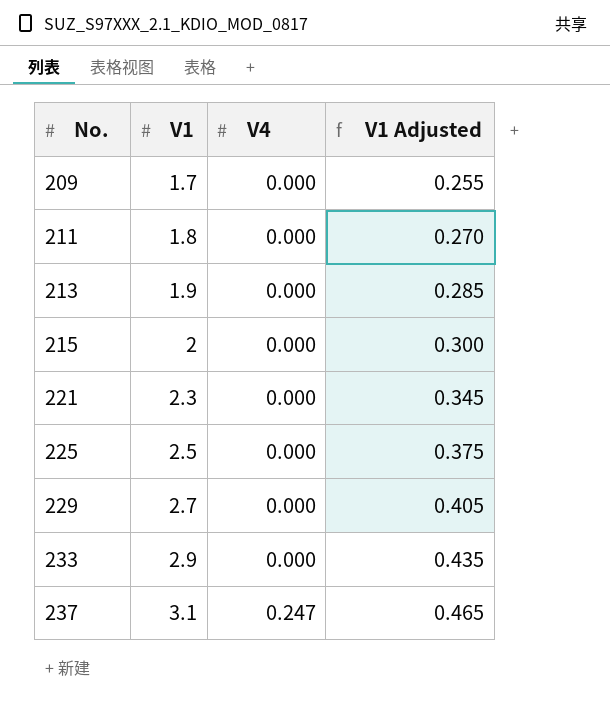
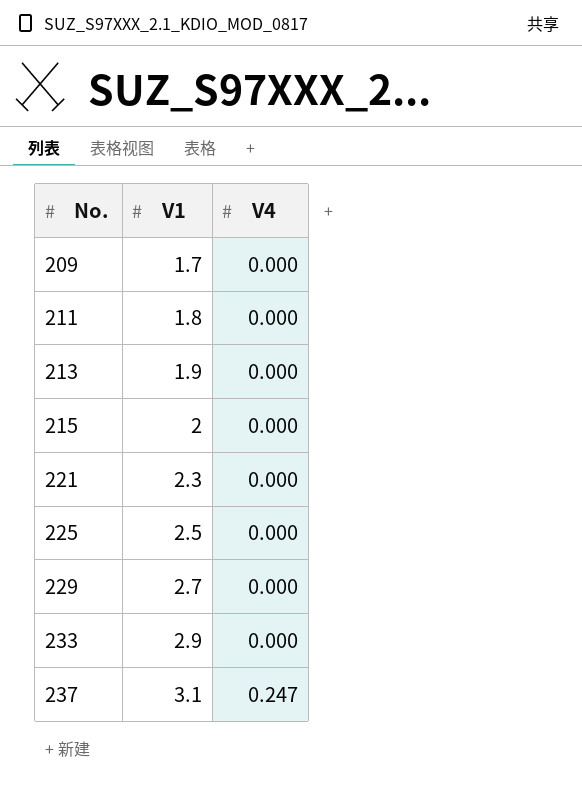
column V1 Adjusted | formula: [V1] * 0.15 -> none

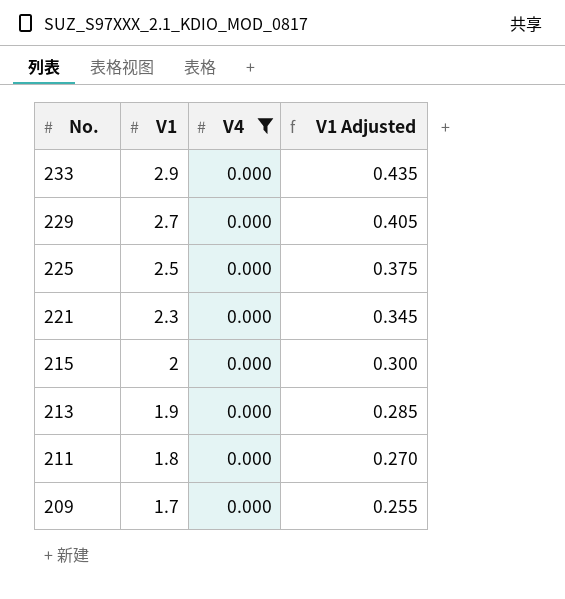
filter: none -> V4 = 0.000
row order: No. ascending -> No. descending
column V1 Adjusted | formula: none -> [V1] * 0.15

